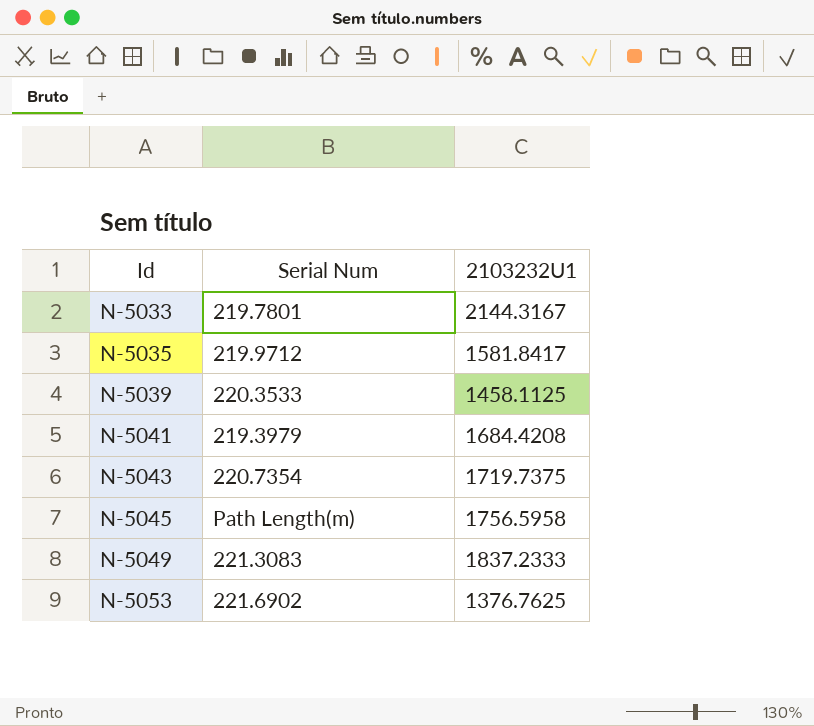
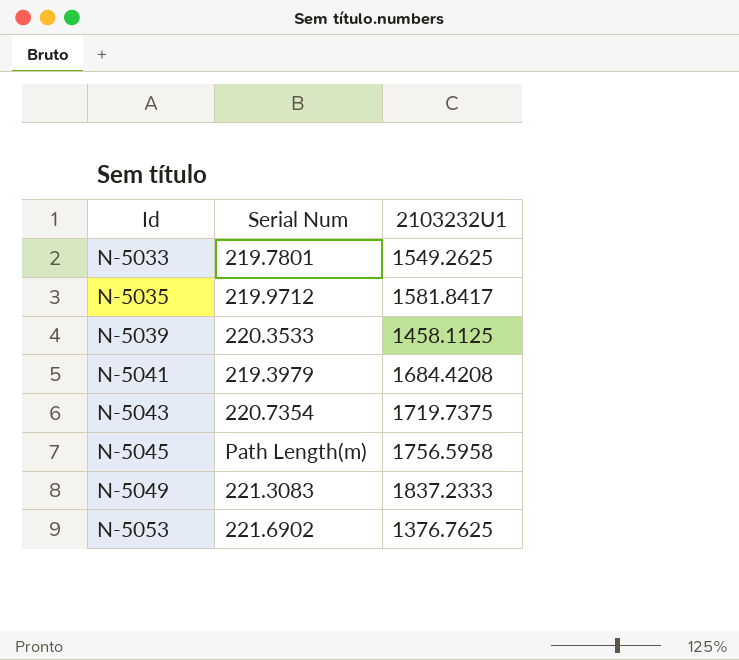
N-5033 | 2103232U1: 2144.3167 -> 1549.2625

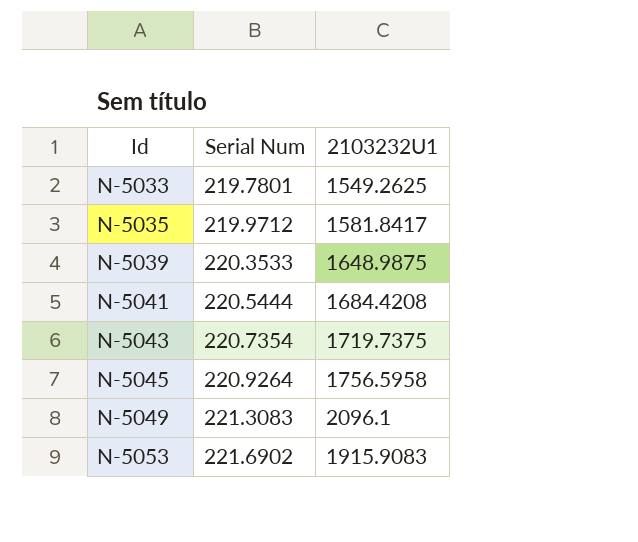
N-5039 | 2103232U1: 1458.1125 -> 1648.9875
N-5041 | Serial Num: 219.3979 -> 220.5444
N-5045 | Serial Num: Path Length(m) -> 220.9264
N-5049 | 2103232U1: 1837.2333 -> 2096.1
N-5053 | 2103232U1: 1376.7625 -> 1915.9083

